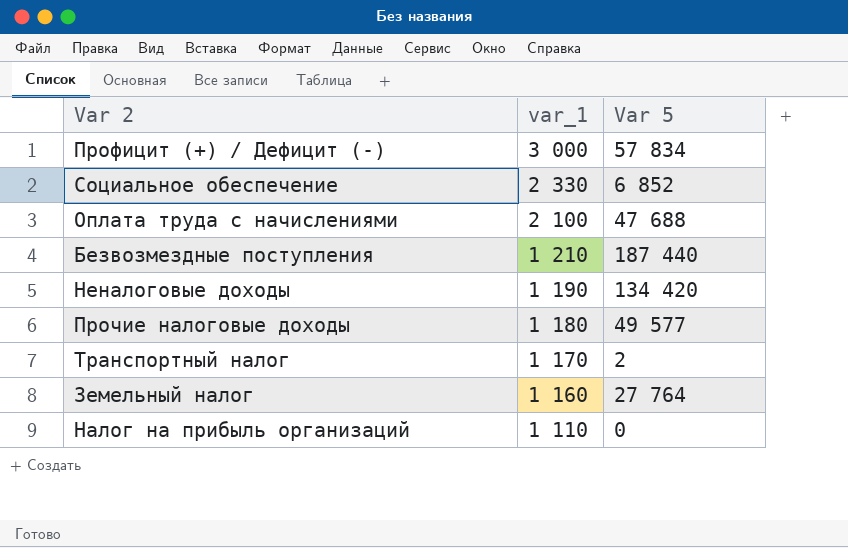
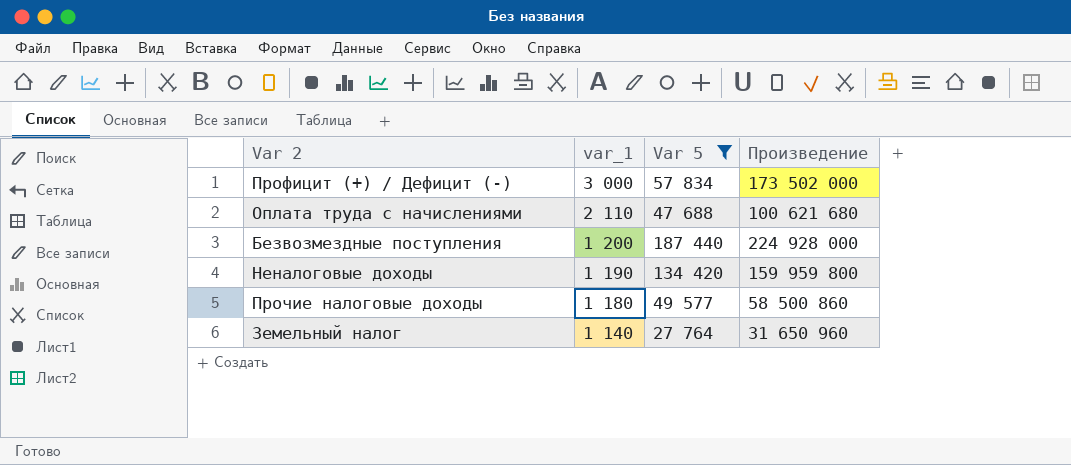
filter: none -> Var 5 >= 27 764
column Произведение | formula: none -> [var_1] * [Var 5]
Оплата труда с начислениями | var_1: 2 100 -> 2 110
Безвозмездные поступления | var_1: 1 210 -> 1 200
Земельный налог | var_1: 1 160 -> 1 140

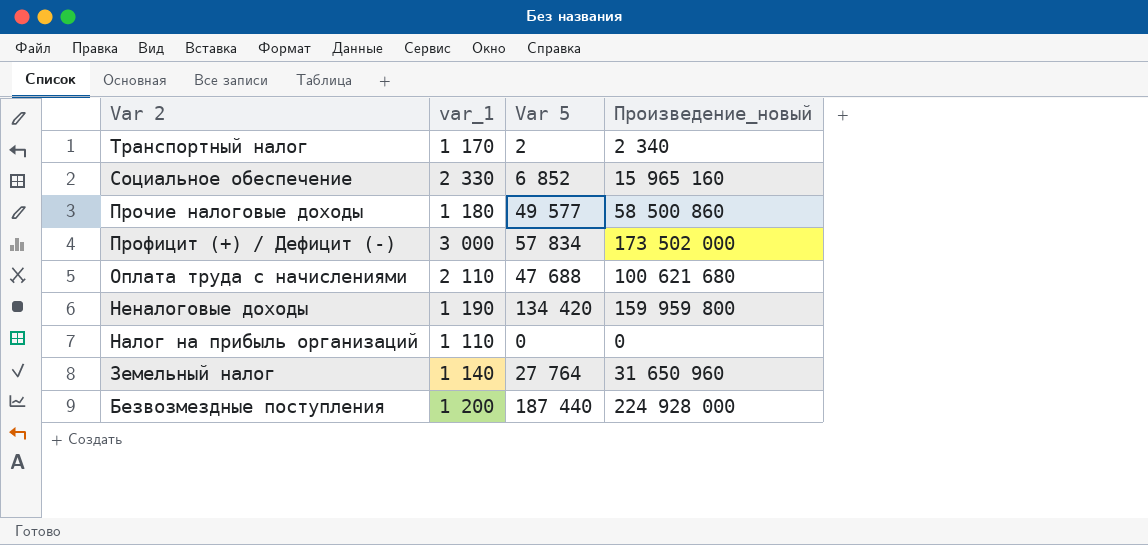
filter: Var 5 >= 27 764 -> none
row order: var_1 descending -> Var 2 descending
column name: Произведение -> Произведение_новый

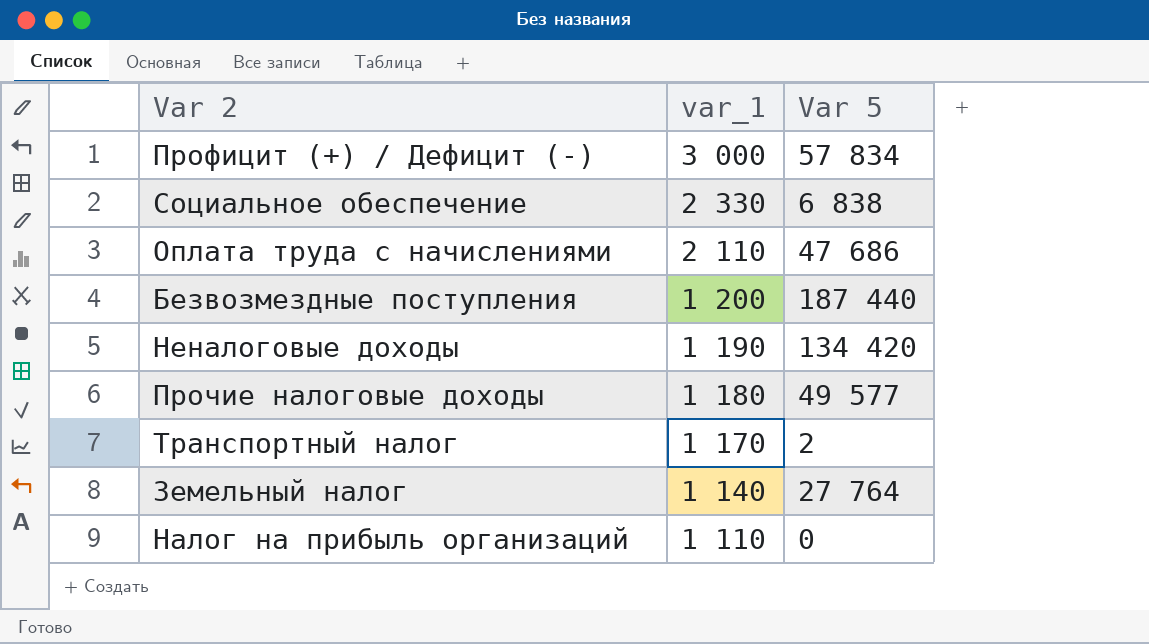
row order: Var 2 descending -> var_1 descending
column Произведение_новый | formula: [var_1] * [Var 5] -> none
Социальное обеспечение | Var 5: 6 852 -> 6 838
Оплата труда с начислениями | Var 5: 47 688 -> 47 686

